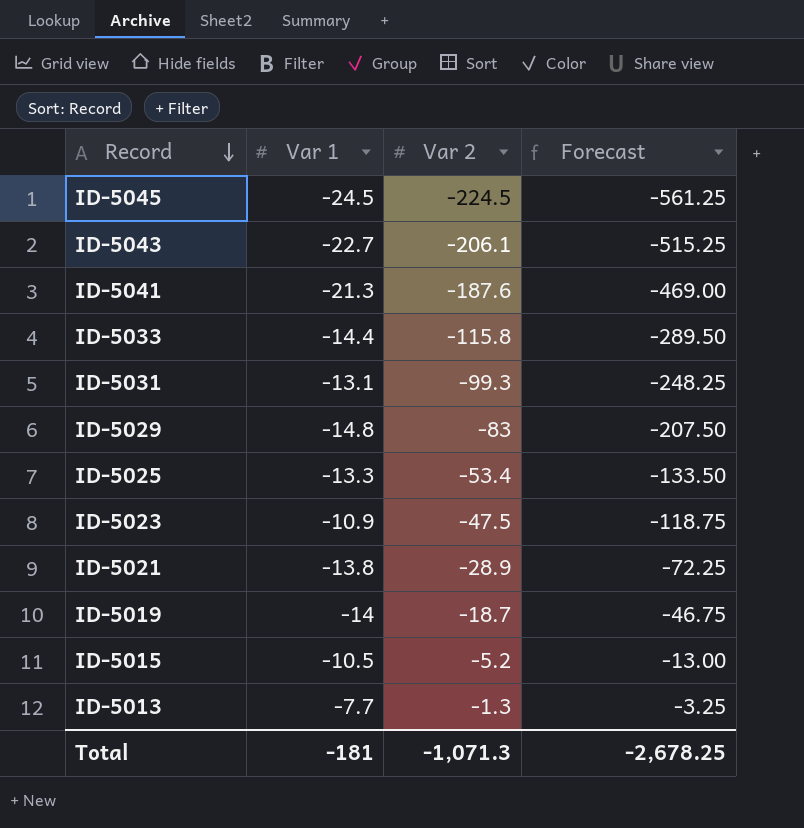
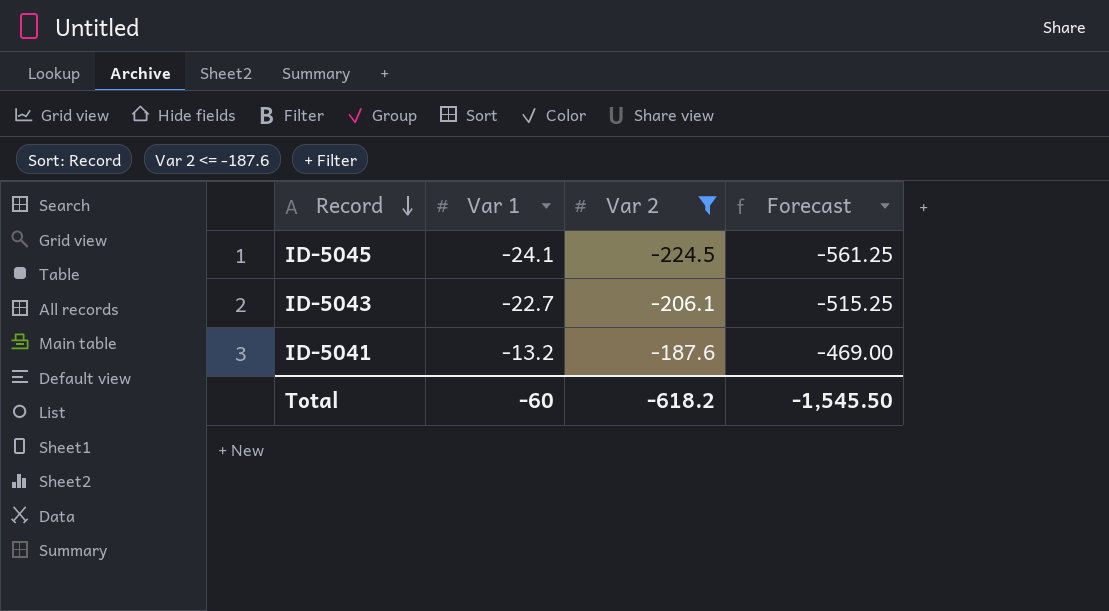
filter: none -> Var 2 <= -187.6
ID-5045 | Var 1: -24.5 -> -24.1
ID-5041 | Var 1: -21.3 -> -13.2
Total | Var 1: -181 -> -60
Total | Var 2: -1,071.3 -> -618.2
Total | Forecast: -2,678.25 -> -1,545.50

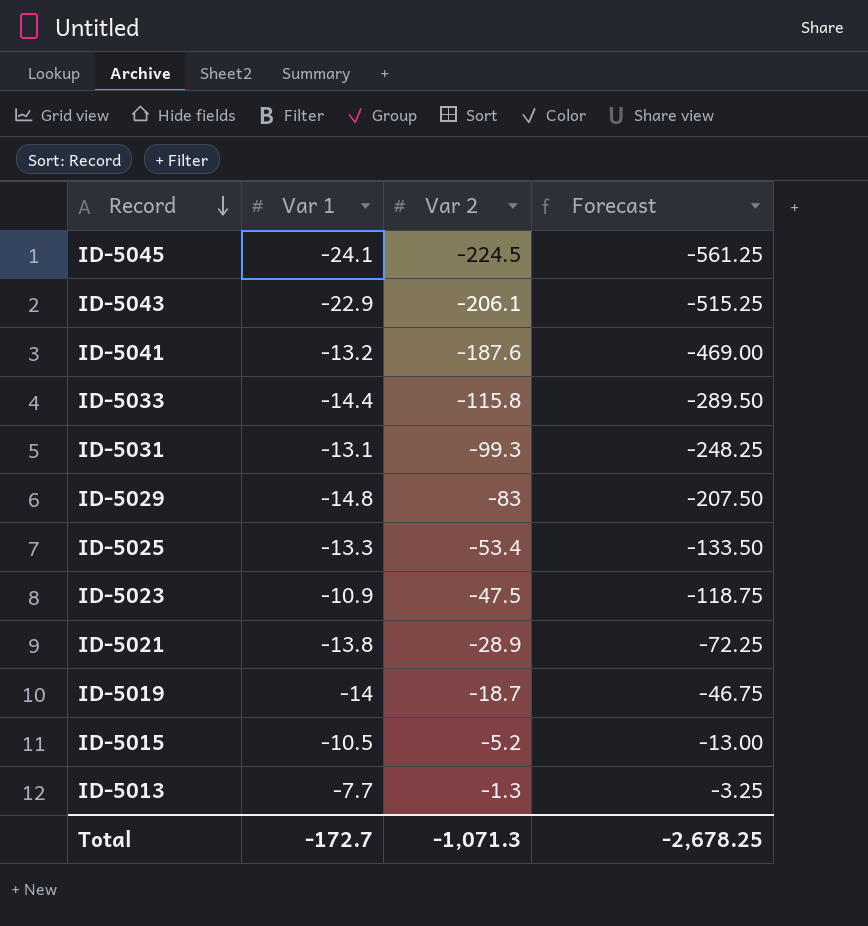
filter: Var 2 <= -187.6 -> none
ID-5043 | Var 1: -22.7 -> -22.9
Total | Var 1: -60 -> -172.7
Total | Var 2: -618.2 -> -1,071.3
Total | Forecast: -1,545.50 -> -2,678.25

